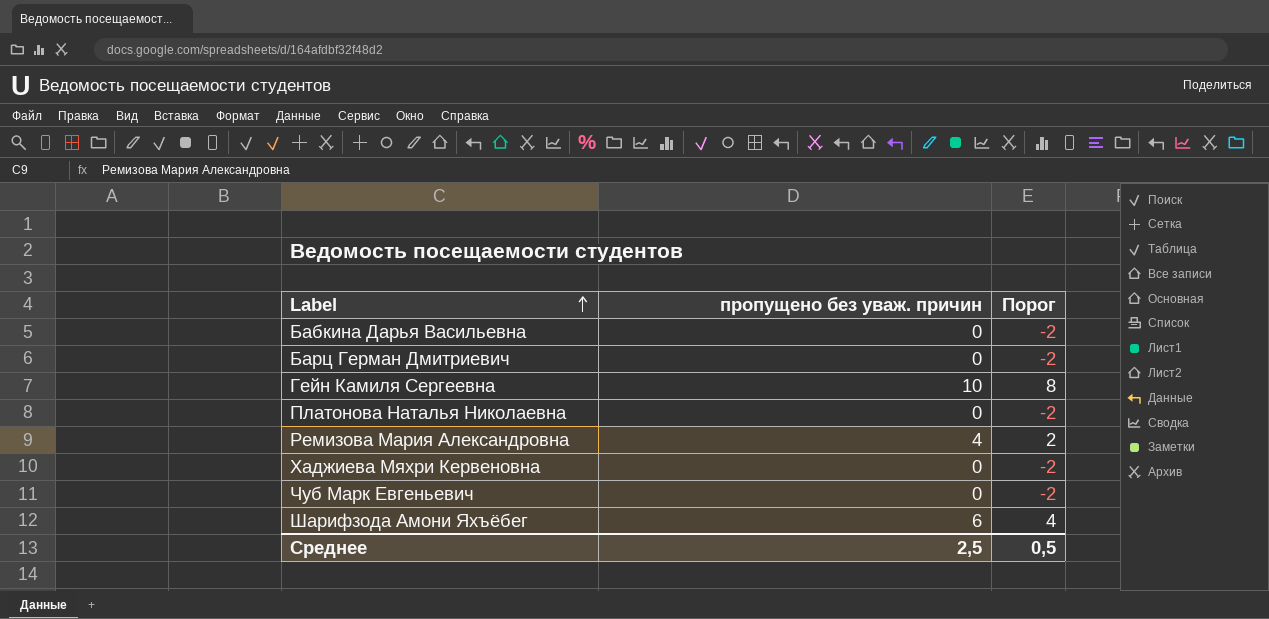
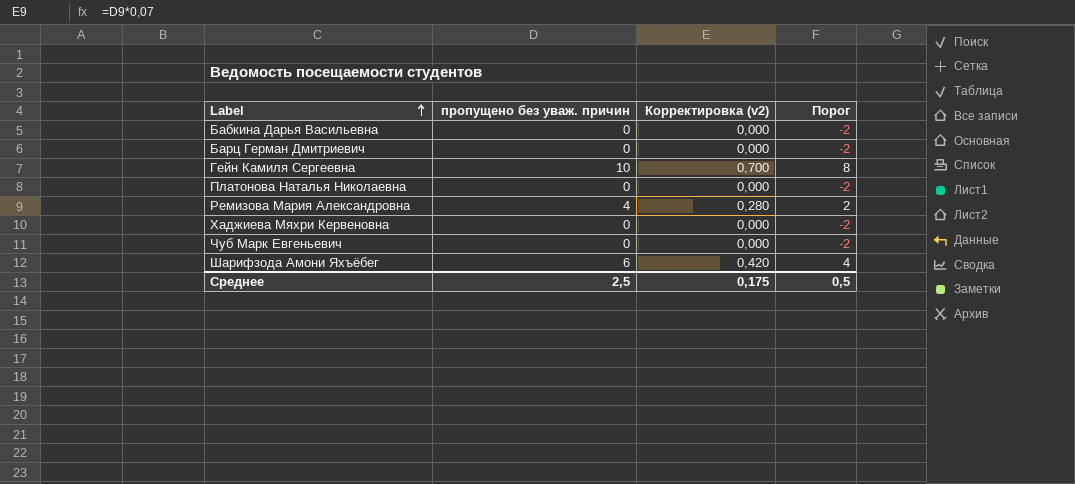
column Корректировка (v2) | formula: none -> [пропущено без уваж. причин] * 0,07

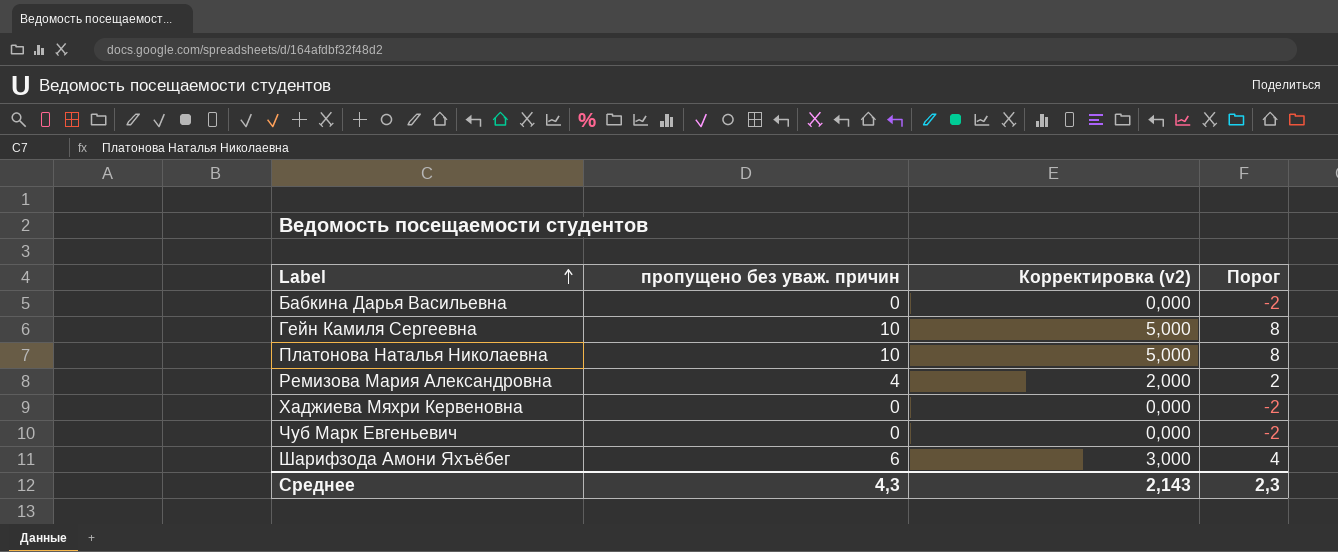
column Корректировка (v2) | formula: [пропущено без уваж. причин] * 0,07 -> [пропущено без уваж. причин] * 0,5
row Барц Герман Дмитриевич: 0 | 0,000 | -2 -> none
Платонова Наталья Николаевна | пропущено без уваж. причин: 0 -> 10
Платонова Наталья Николаевна | Порог: -2 -> 8
Среднее | пропущено без уваж. причин: 2,5 -> 4,3
Среднее | Корректировка (v2): 0,175 -> 2,143
Среднее | Порог: 0,5 -> 2,3

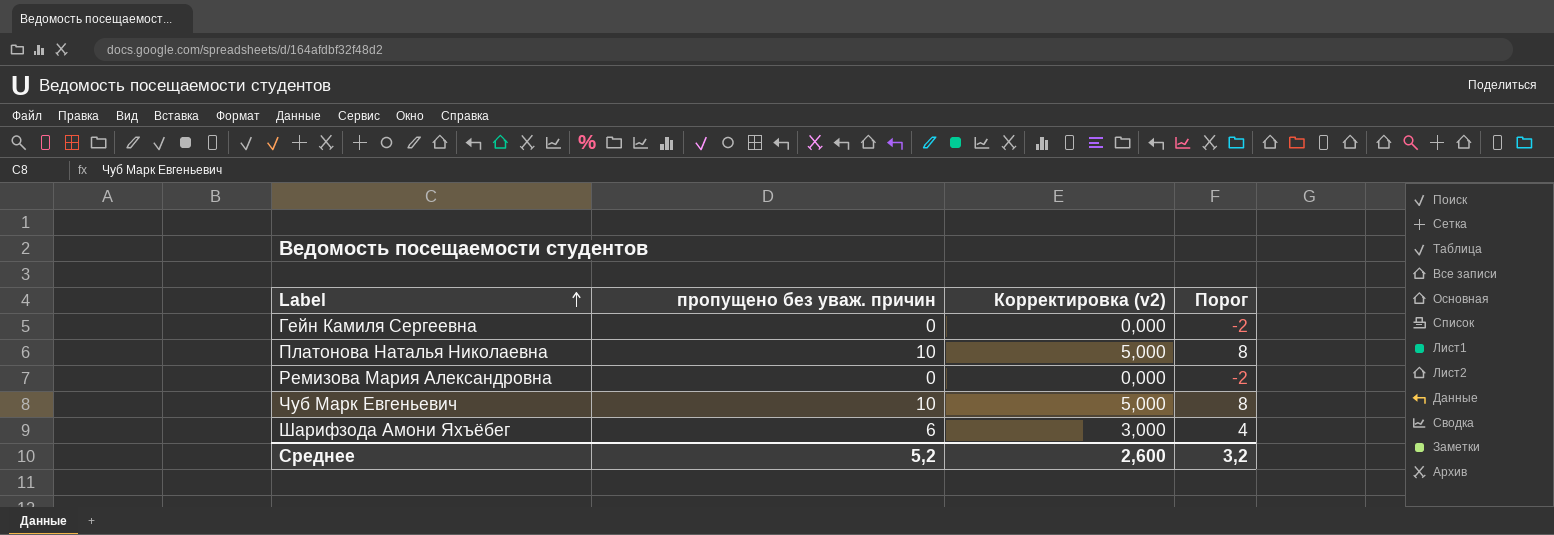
row Бабкина Дарья Васильевна: 0 | 0,000 | -2 -> none
row Хаджиева Мяхри Кервеновна: 0 | 0,000 | -2 -> none
Гейн Камиля Сергеевна | пропущено без уваж. причин: 10 -> 0
Гейн Камиля Сергеевна | Корректировка (v2): 5,000 -> 0,000
Гейн Камиля Сергеевна | Порог: 8 -> -2
Ремизова Мария Александровна | пропущено без уваж. причин: 4 -> 0
Ремизова Мария Александровна | Корректировка (v2): 2,000 -> 0,000
Ремизова Мария Александровна | Порог: 2 -> -2
Чуб Марк Евгеньевич | пропущено без уваж. причин: 0 -> 10
Чуб Марк Евгеньевич | Корректировка (v2): 0,000 -> 5,000
Чуб Марк Евгеньевич | Порог: -2 -> 8
Среднее | пропущено без уваж. причин: 4,3 -> 5,2
Среднее | Корректировка (v2): 2,143 -> 2,600
Среднее | Порог: 2,3 -> 3,2

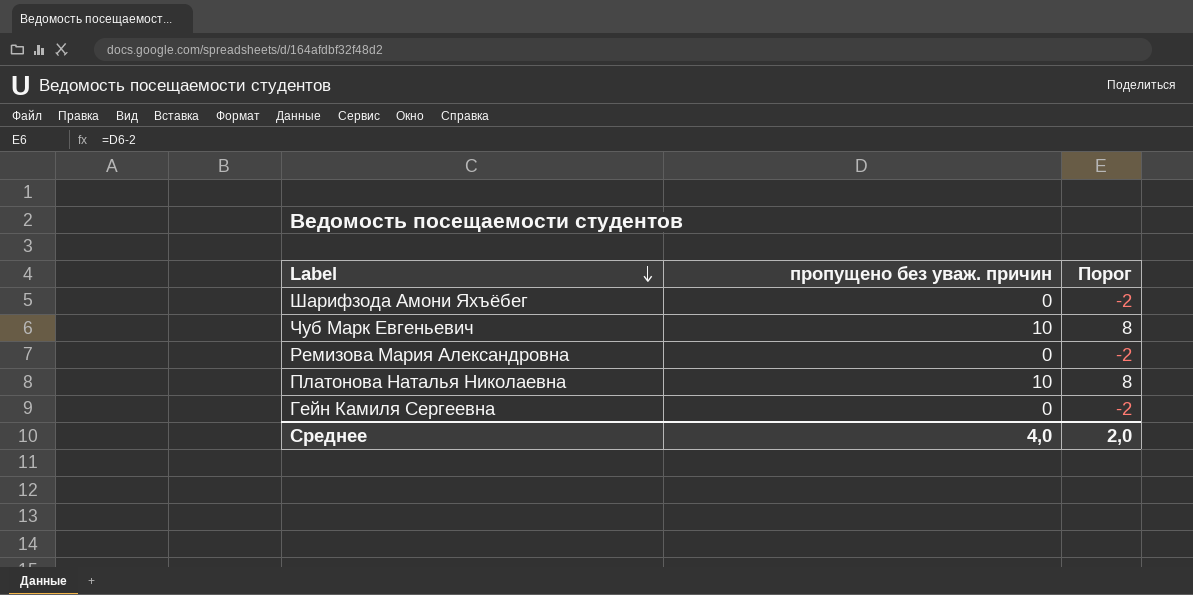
row order: Label ascending -> Label descending
column Корректировка (v2) | formula: [пропущено без уваж. причин] * 0,5 -> none
Шарифзода Амони Яхъёбег | пропущено без уваж. причин: 6 -> 0
Шарифзода Амони Яхъёбег | Порог: 4 -> -2
Среднее | пропущено без уваж. причин: 5,2 -> 4,0
Среднее | Порог: 3,2 -> 2,0

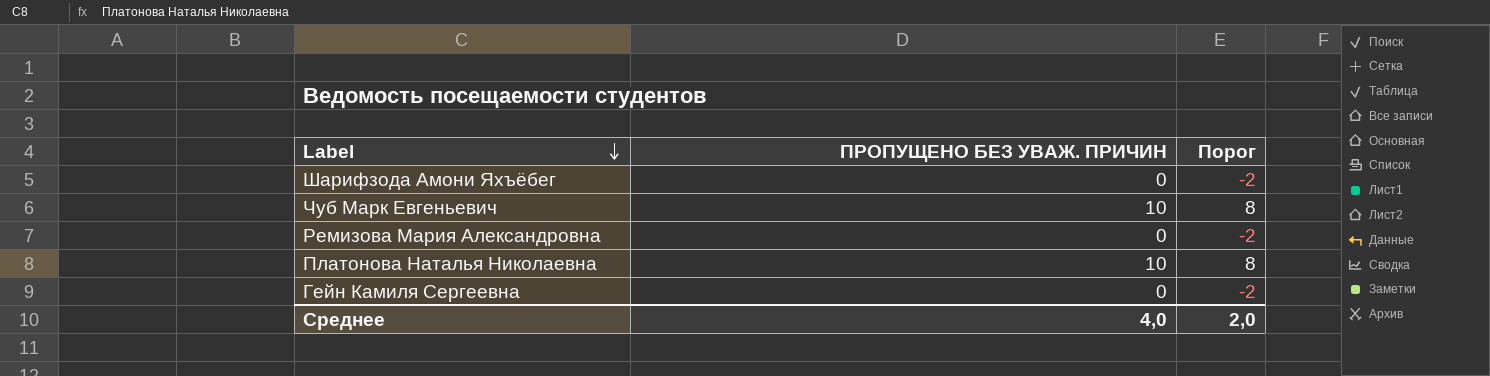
column name: пропущено без уваж. причин -> ПРОПУЩЕНО БЕЗ УВАЖ. ПРИЧИН

